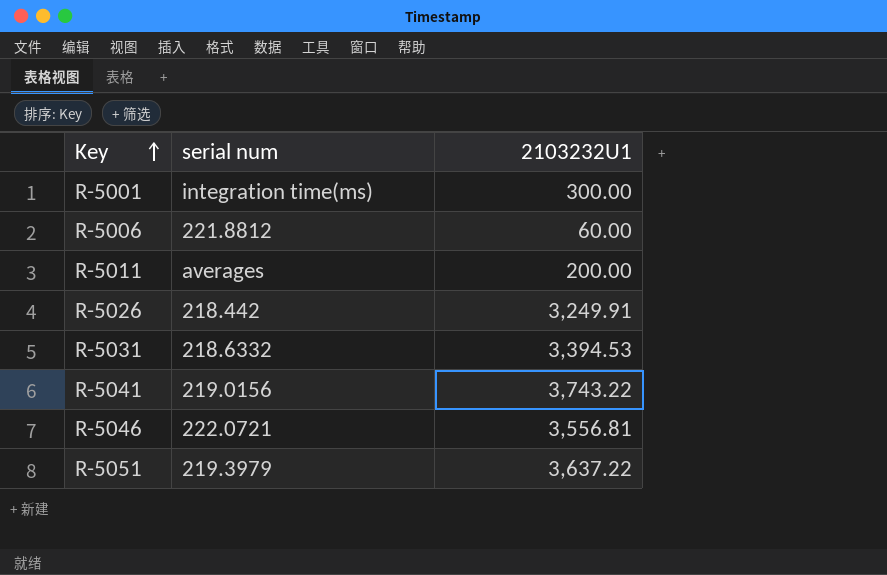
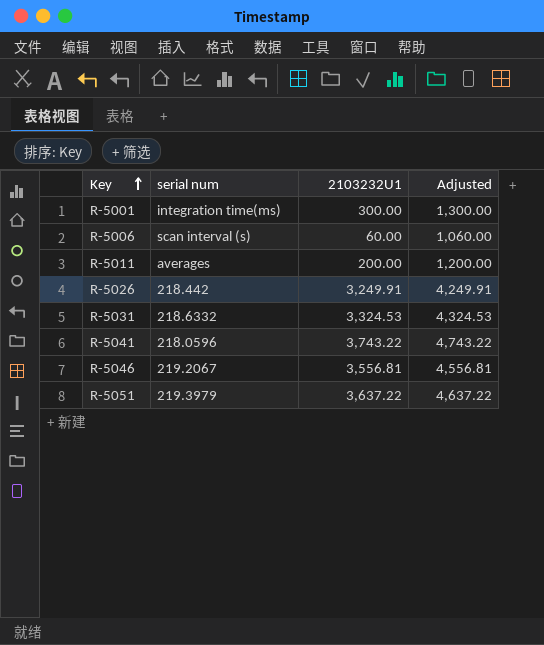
column Adjusted | formula: none -> [2103232U1] + 1000
R-5006 | serial num: 221.8812 -> scan interval (s)
R-5031 | 2103232U1: 3,394.53 -> 3,324.53
R-5041 | serial num: 219.0156 -> 218.0596
R-5046 | serial num: 222.0721 -> 219.2067

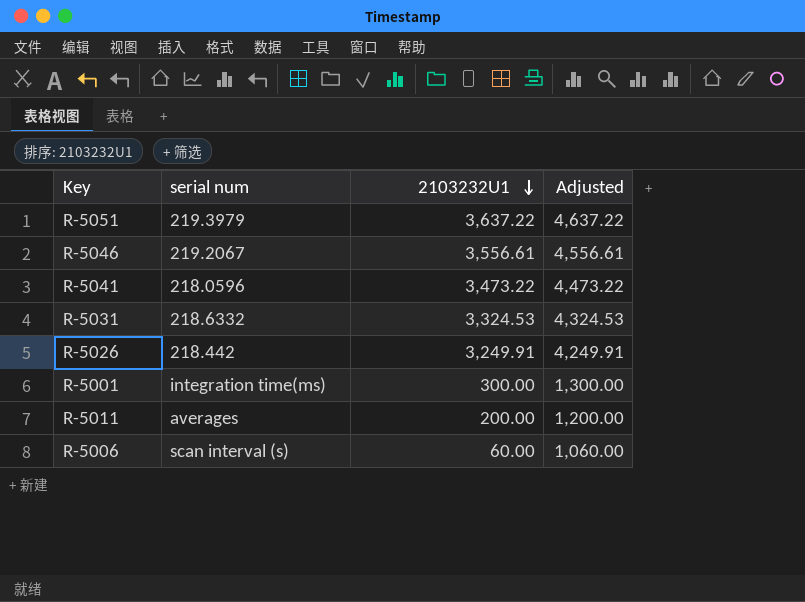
row order: Key ascending -> 2103232U1 descending
R-5046 | 2103232U1: 3,556.81 -> 3,556.61
R-5046 | Adjusted: 4,556.81 -> 4,556.61
R-5041 | 2103232U1: 3,743.22 -> 3,473.22
R-5041 | Adjusted: 4,743.22 -> 4,473.22

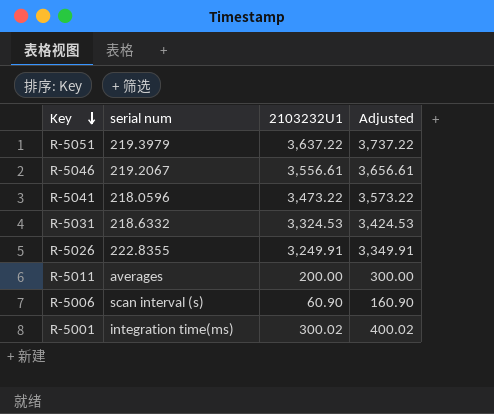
row order: 2103232U1 descending -> Key descending
column Adjusted | formula: [2103232U1] + 1000 -> [2103232U1] + 100
R-5026 | serial num: 218.442 -> 222.8355
R-5006 | 2103232U1: 60.00 -> 60.90
R-5001 | 2103232U1: 300.00 -> 300.02

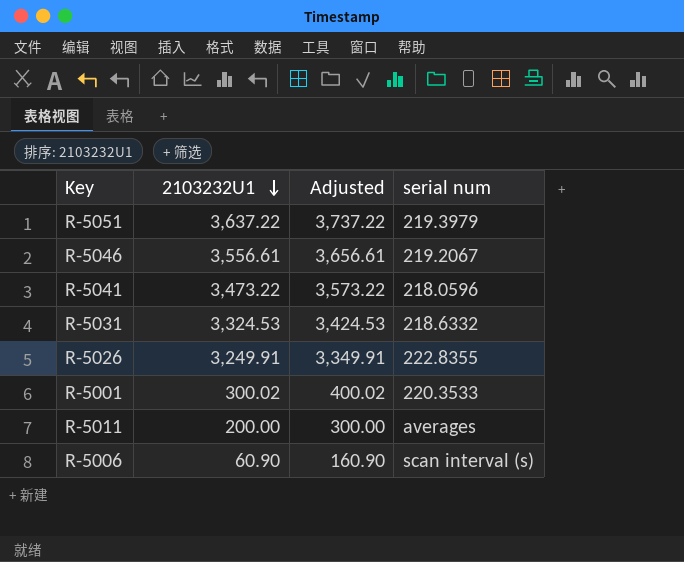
row order: Key descending -> 2103232U1 descending
column serial num | position: 2 -> 4
R-5001 | serial num: integration time(ms) -> 220.3533

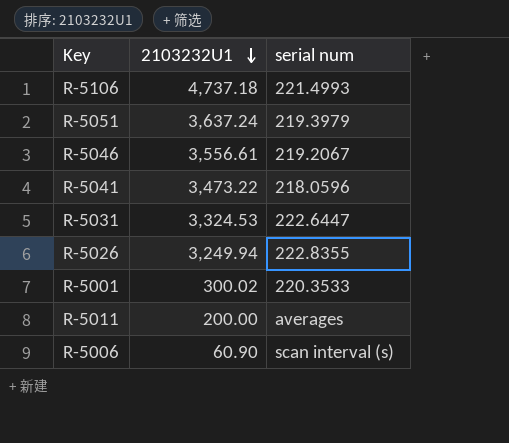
column Adjusted | formula: [2103232U1] + 100 -> none
row R-5106: none -> 4,737.18 | 221.4993
R-5051 | 2103232U1: 3,637.22 -> 3,637.24
R-5031 | serial num: 218.6332 -> 222.6447
R-5026 | 2103232U1: 3,249.91 -> 3,249.94

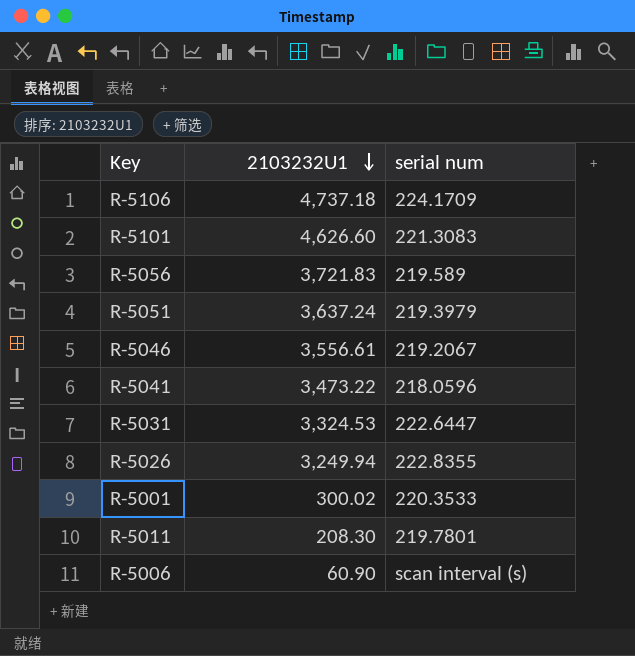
R-5106 | serial num: 221.4993 -> 224.1709
row R-5101: none -> 4,626.60 | 221.3083
row R-5056: none -> 3,721.83 | 219.589
R-5011 | 2103232U1: 200.00 -> 208.30
R-5011 | serial num: averages -> 219.7801

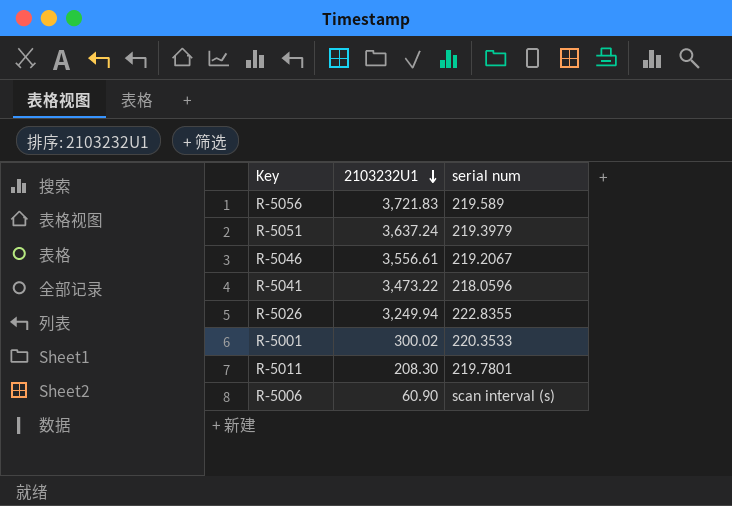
row R-5106: 4,737.18 | 224.1709 -> none
row R-5101: 4,626.60 | 221.3083 -> none
row R-5031: 3,324.53 | 222.6447 -> none

